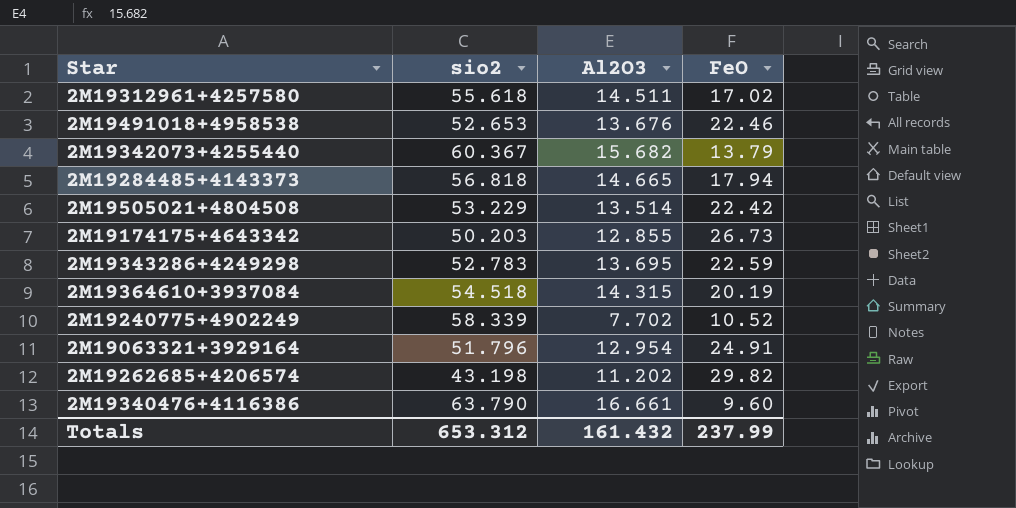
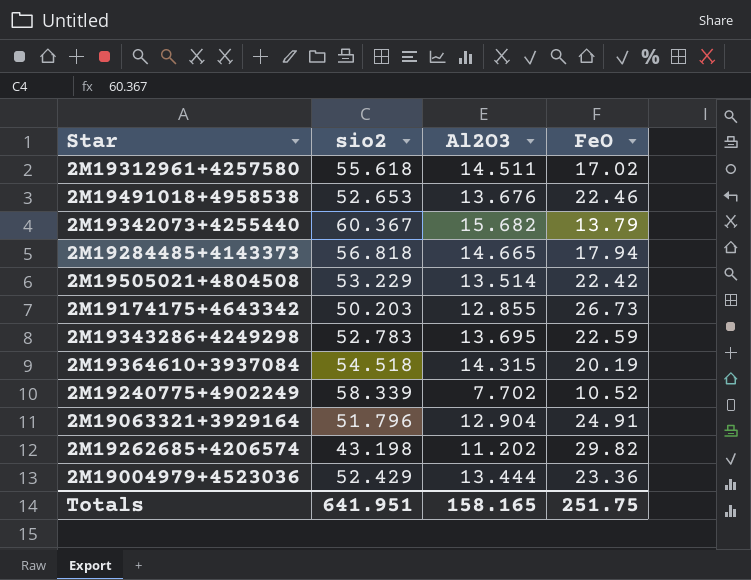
row 2M19340476+4116386: 63.790 | 16.661 | 9.60 -> none
2M19063321+3929164 | Al2O3: 12.954 -> 12.904
row 2M19004979+4523036: none -> 52.429 | 13.444 | 23.36
Totals | sio2: 653.312 -> 641.951
Totals | Al2O3: 161.432 -> 158.165
Totals | FeO: 237.99 -> 251.75

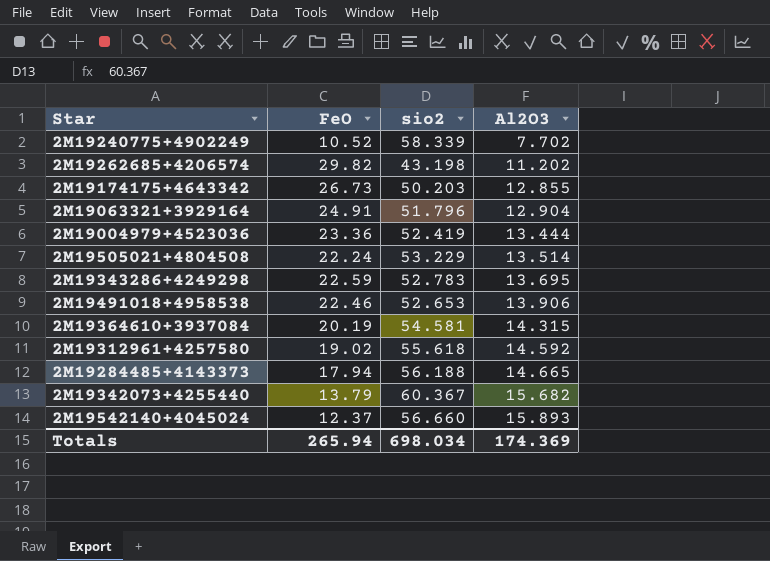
row order: none -> Al2O3 ascending
column FeO | position: 4 -> 2
2M19004979+4523036 | sio2: 52.429 -> 52.419
2M19505021+4804508 | FeO: 22.42 -> 22.24
2M19491018+4958538 | Al2O3: 13.676 -> 13.906
2M19364610+3937084 | sio2: 54.518 -> 54.581
2M19312961+4257580 | FeO: 17.02 -> 19.02
2M19312961+4257580 | Al2O3: 14.511 -> 14.592
2M19284485+4143373 | sio2: 56.818 -> 56.188
row 2M19542140+4045024: none -> 12.37 | 56.660 | 15.893
Totals | FeO: 251.75 -> 265.94
Totals | sio2: 641.951 -> 698.034
Totals | Al2O3: 158.165 -> 174.369

